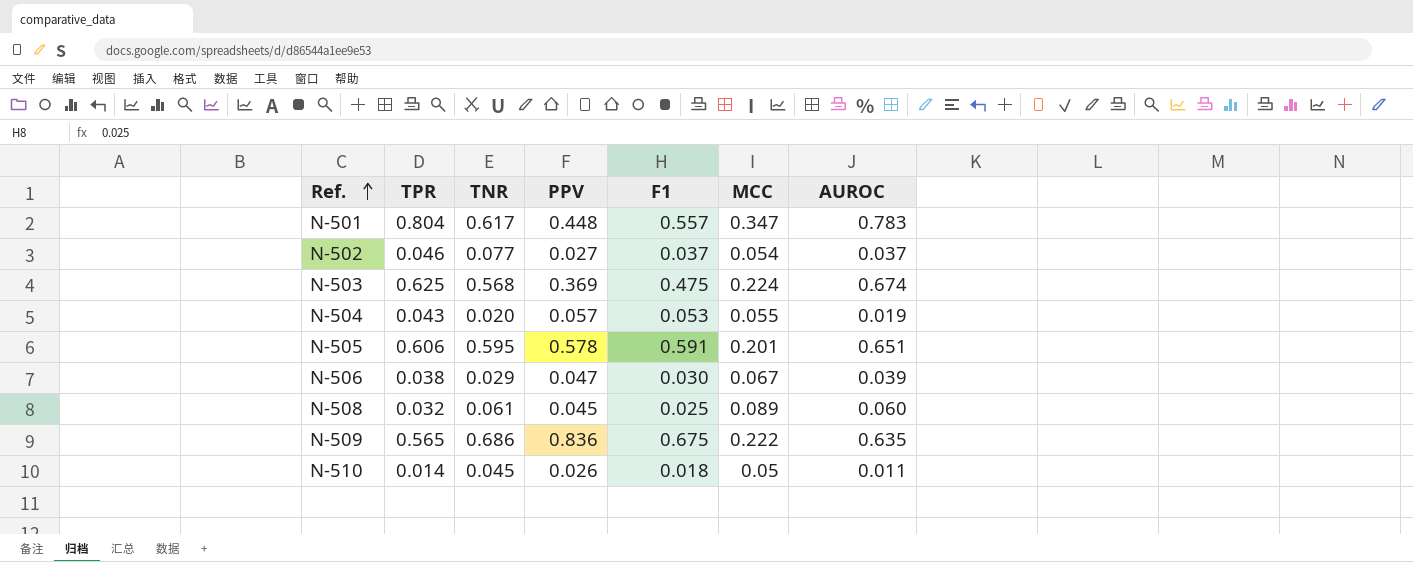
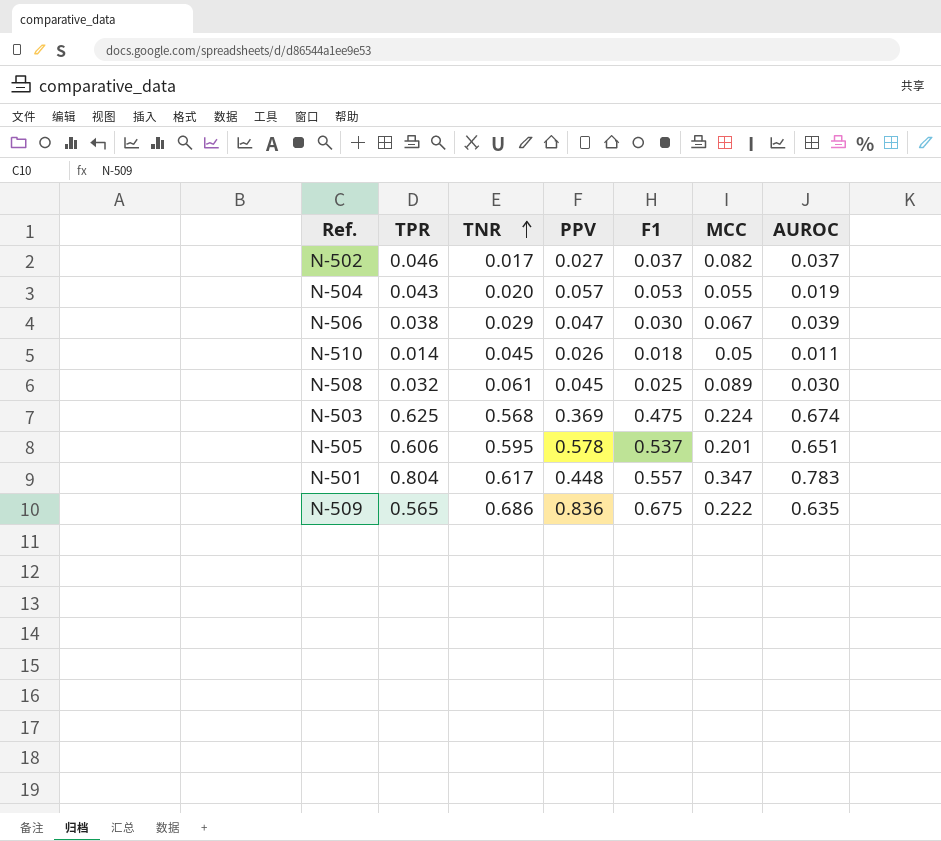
row order: Ref. ascending -> TNR ascending
N-502 | TNR: 0.077 -> 0.017
N-502 | MCC: 0.054 -> 0.082
N-508 | AUROC: 0.060 -> 0.030
N-505 | F1: 0.591 -> 0.537

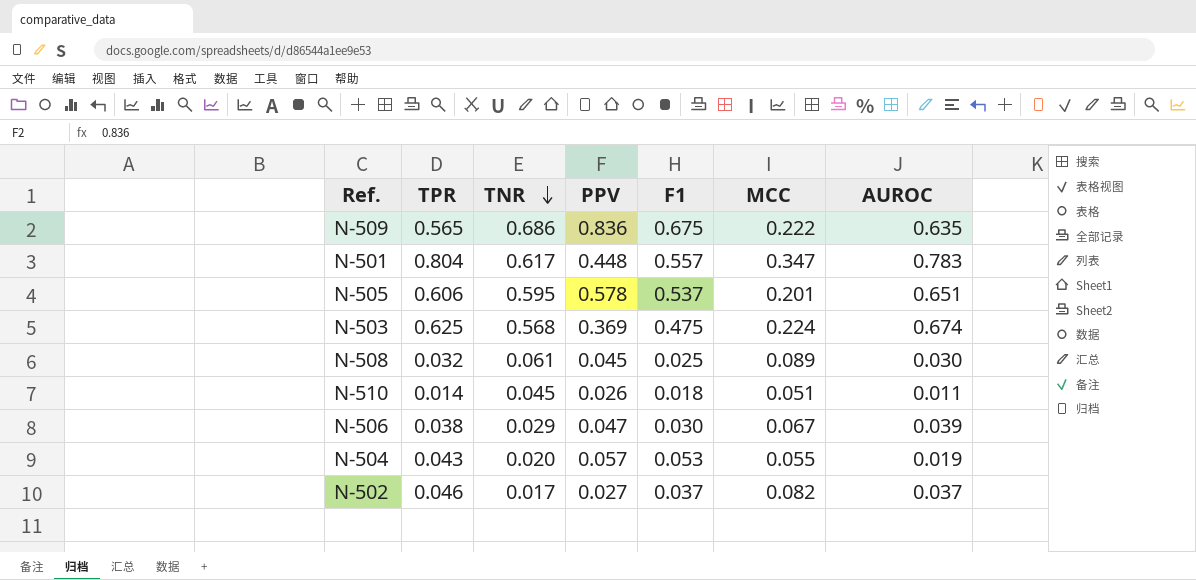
row order: TNR ascending -> TNR descending
N-510 | MCC: 0.05 -> 0.051

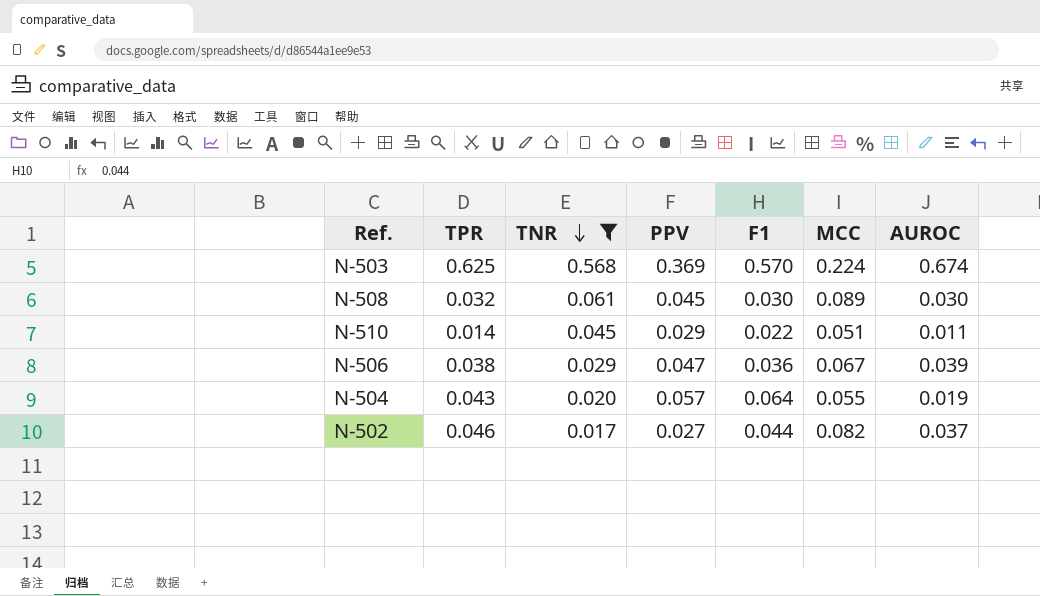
filter: none -> TNR <= 0.568
N-503 | F1: 0.475 -> 0.570
N-508 | F1: 0.025 -> 0.030
N-510 | PPV: 0.026 -> 0.029
N-510 | F1: 0.018 -> 0.022
N-506 | F1: 0.030 -> 0.036
N-504 | F1: 0.053 -> 0.064
N-502 | F1: 0.037 -> 0.044

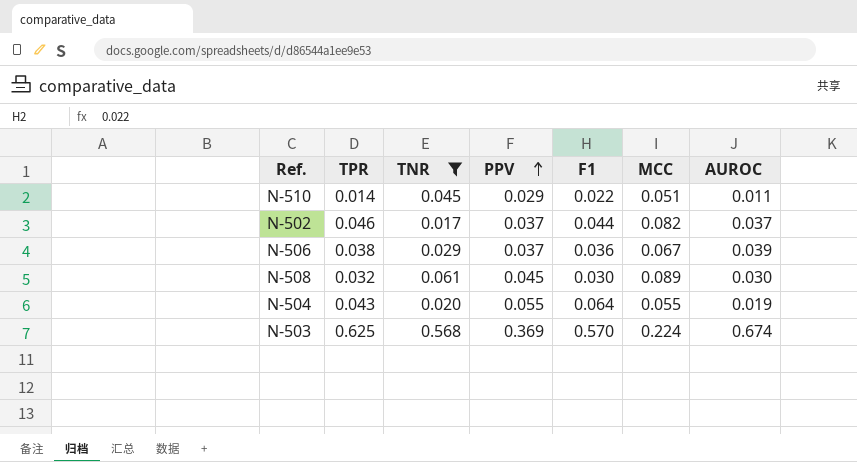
row order: TNR descending -> PPV ascending
N-502 | PPV: 0.027 -> 0.037
N-506 | PPV: 0.047 -> 0.037
N-504 | PPV: 0.057 -> 0.055

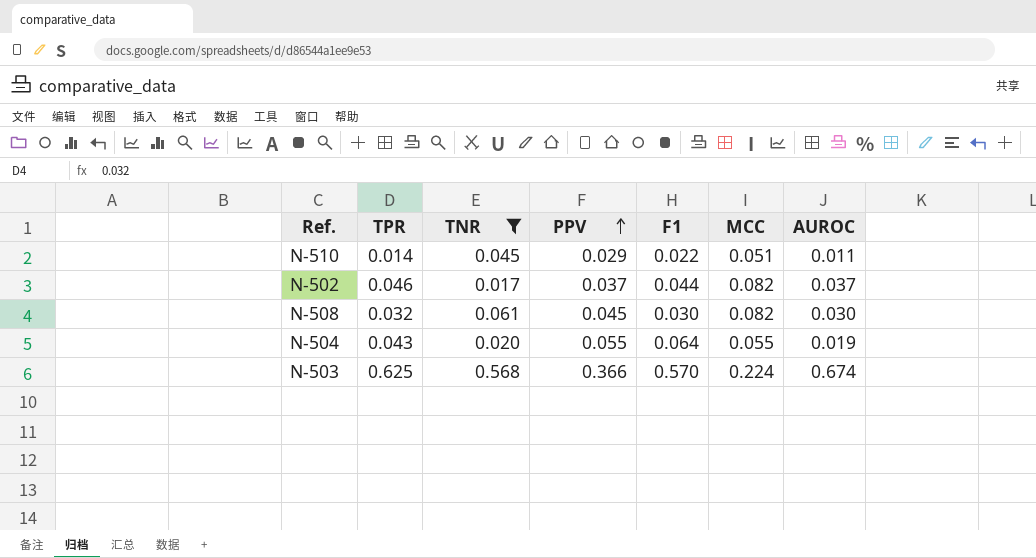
row N-506: 0.038 | 0.029 | 0.037 | 0.036 | 0.067 | 0.039 -> none
N-508 | MCC: 0.089 -> 0.082
N-503 | PPV: 0.369 -> 0.366

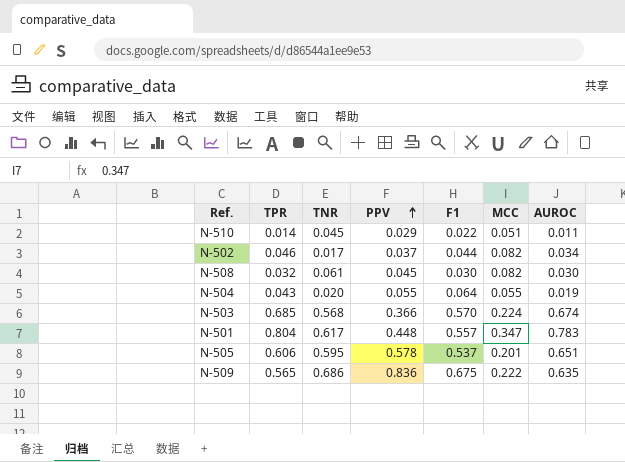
filter: TNR <= 0.568 -> none
N-502 | AUROC: 0.037 -> 0.034
N-503 | TPR: 0.625 -> 0.685

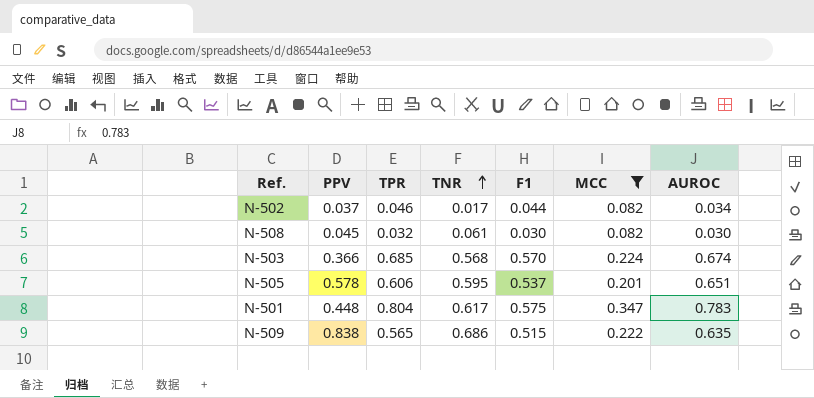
filter: none -> MCC >= 0.082
row order: PPV ascending -> TNR ascending
column PPV | position: 4 -> 2
N-501 | F1: 0.557 -> 0.575
N-509 | PPV: 0.836 -> 0.838
N-509 | F1: 0.675 -> 0.515

